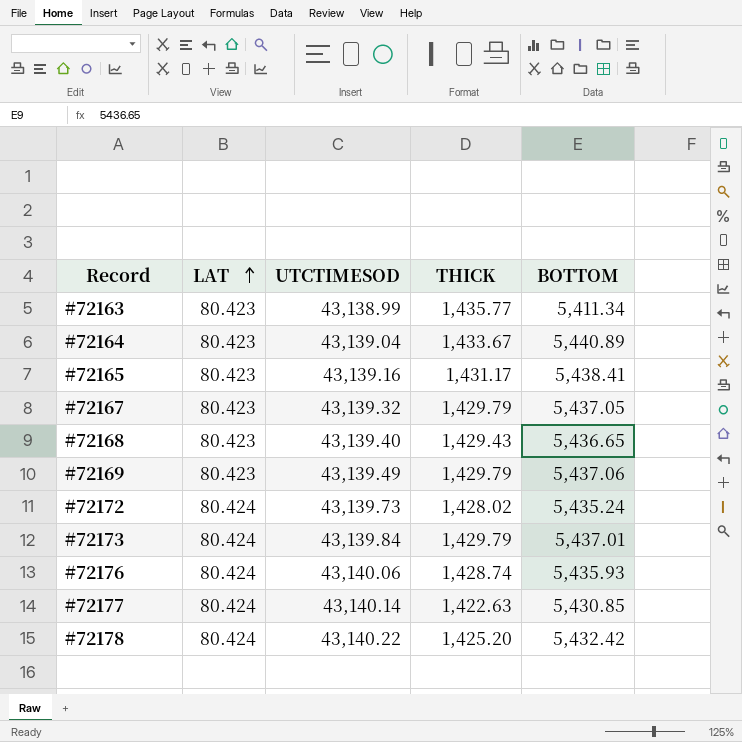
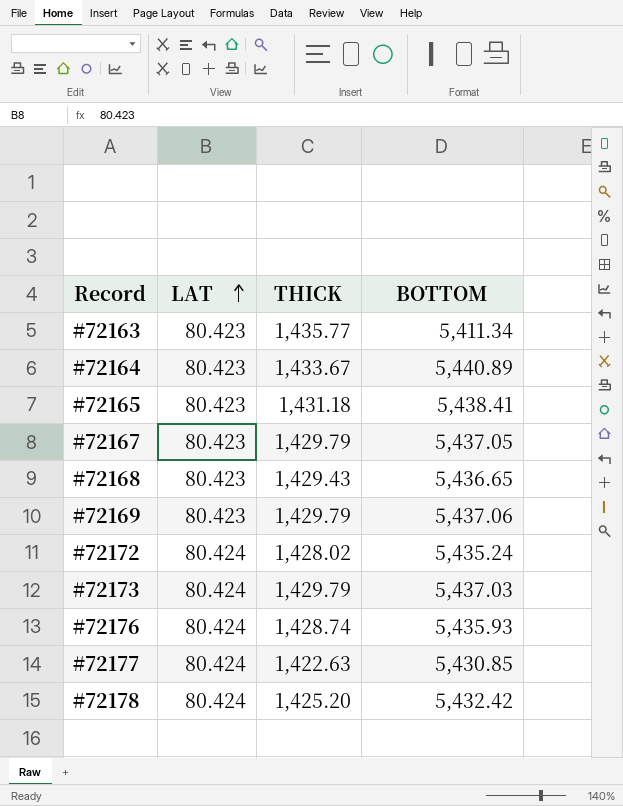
column UTCTIMESOD | position: 3 -> none
#72165 | THICK: 1,431.17 -> 1,431.18
#72173 | BOTTOM: 5,437.01 -> 5,437.03

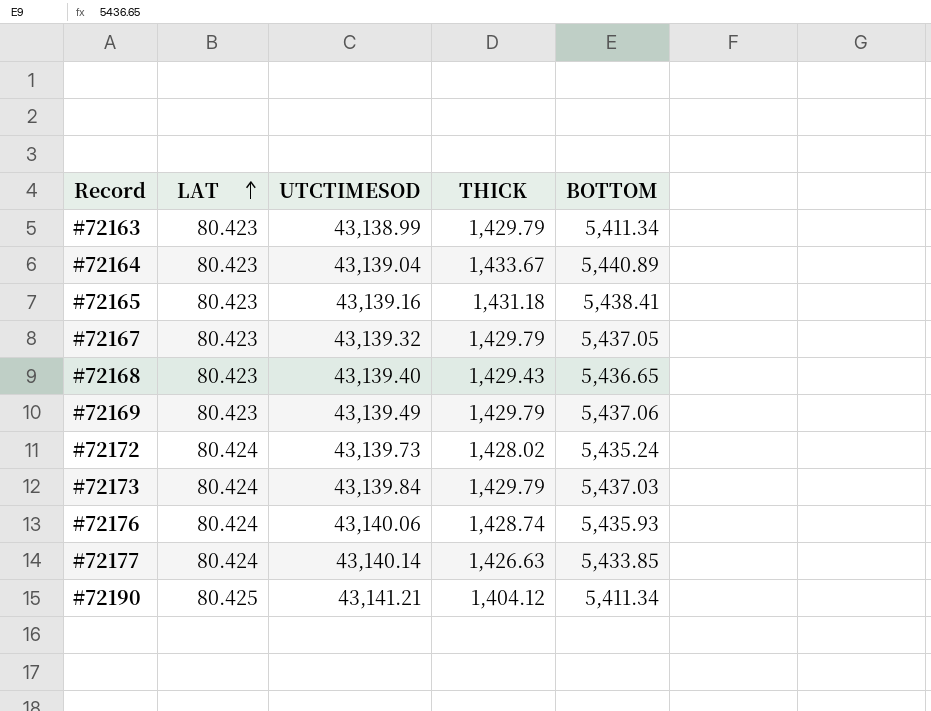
column UTCTIMESOD | position: none -> 3
row #72178: 80.424 | 1,425.20 | 5,432.42 -> none
#72163 | THICK: 1,435.77 -> 1,429.79
#72177 | THICK: 1,422.63 -> 1,426.63
#72177 | BOTTOM: 5,430.85 -> 5,433.85
row #72190: none -> 80.425 | 43,141.21 | 1,404.12 | 5,411.34

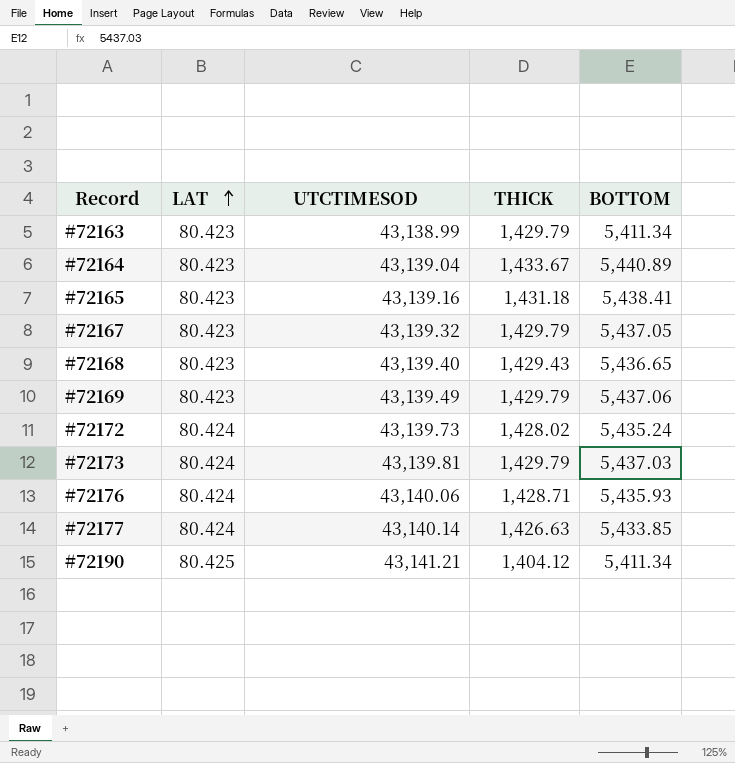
#72173 | UTCTIMESOD: 43,139.84 -> 43,139.81
#72176 | THICK: 1,428.74 -> 1,428.71

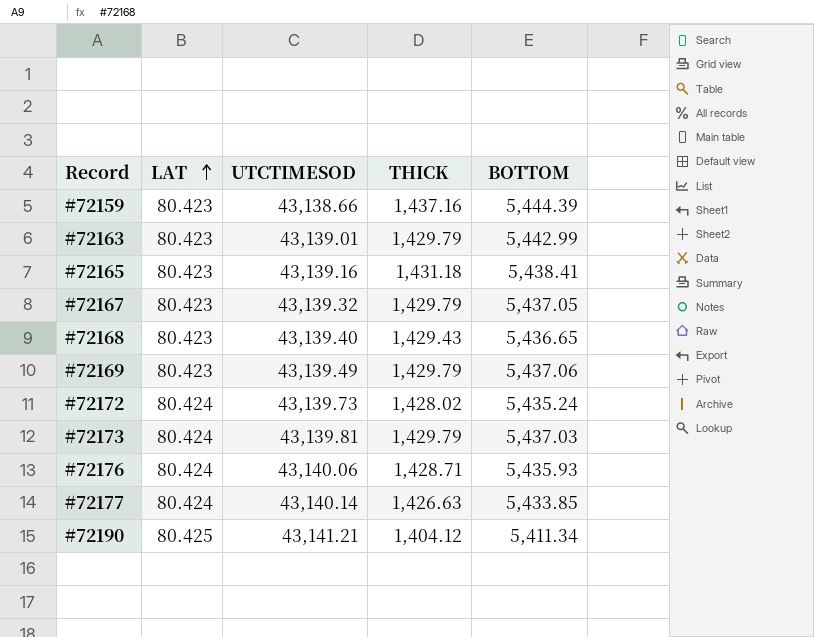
row #72164: 80.423 | 43,139.04 | 1,433.67 | 5,440.89 -> none
row #72159: none -> 80.423 | 43,138.66 | 1,437.16 | 5,444.39
#72163 | UTCTIMESOD: 43,138.99 -> 43,139.01
#72163 | BOTTOM: 5,411.34 -> 5,442.99

